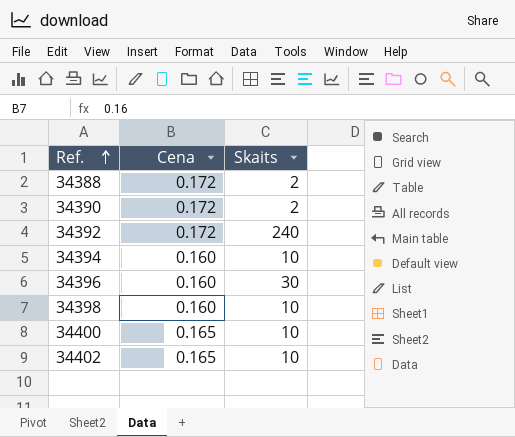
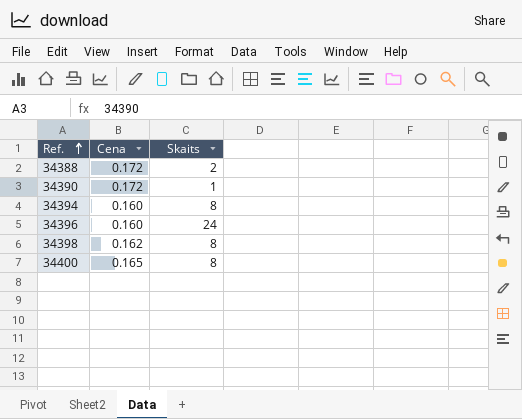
row 34392: 0.172 | 240 -> none
row 34402: 0.165 | 10 -> none
34390 | Skaits: 2 -> 1
34394 | Skaits: 10 -> 8
34396 | Skaits: 30 -> 24
34398 | Cena: 0.160 -> 0.162
34398 | Skaits: 10 -> 8
34400 | Skaits: 10 -> 8

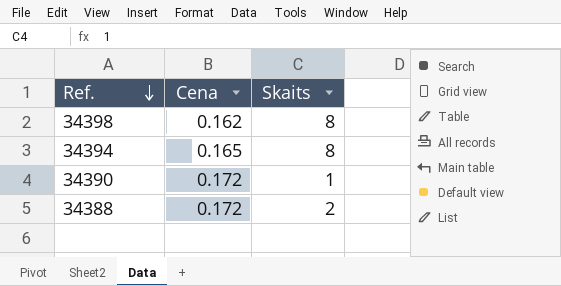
row order: Ref. ascending -> Ref. descending
row 34396: 0.160 | 24 -> none
row 34400: 0.165 | 8 -> none
34394 | Cena: 0.160 -> 0.165

